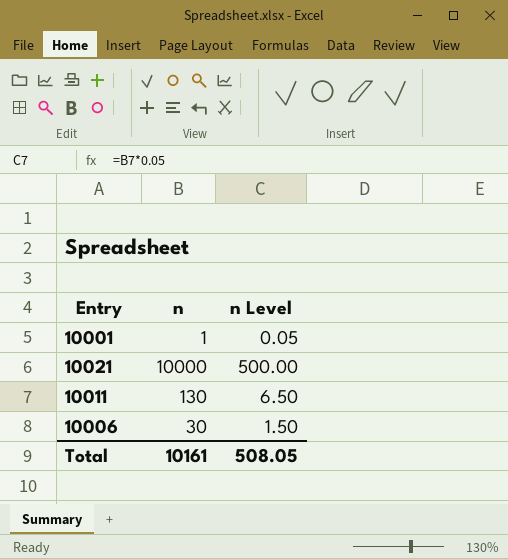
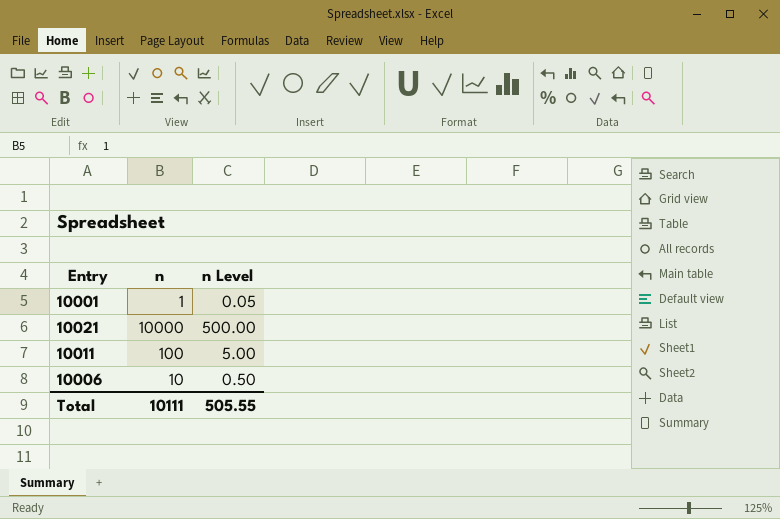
10011 | n: 130 -> 100
10011 | n Level: 6.50 -> 5.00
10006 | n: 30 -> 10
10006 | n Level: 1.50 -> 0.50
Total | n: 10161 -> 10111
Total | n Level: 508.05 -> 505.55

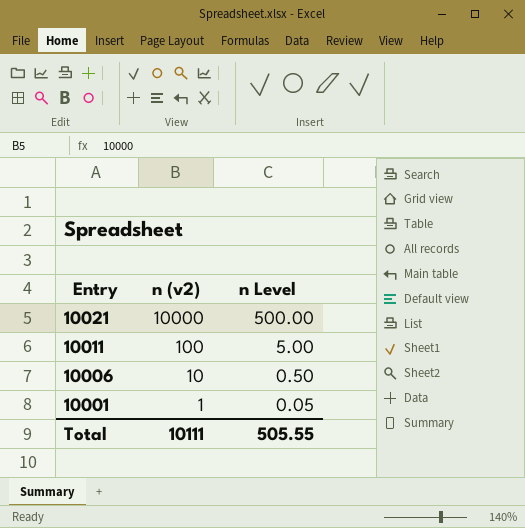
row order: none -> Entry descending
column name: n -> n (v2)

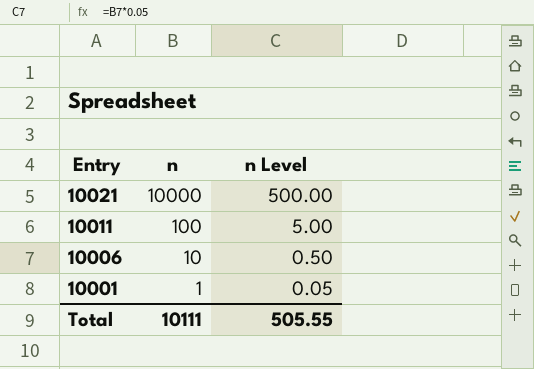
column name: n (v2) -> n

